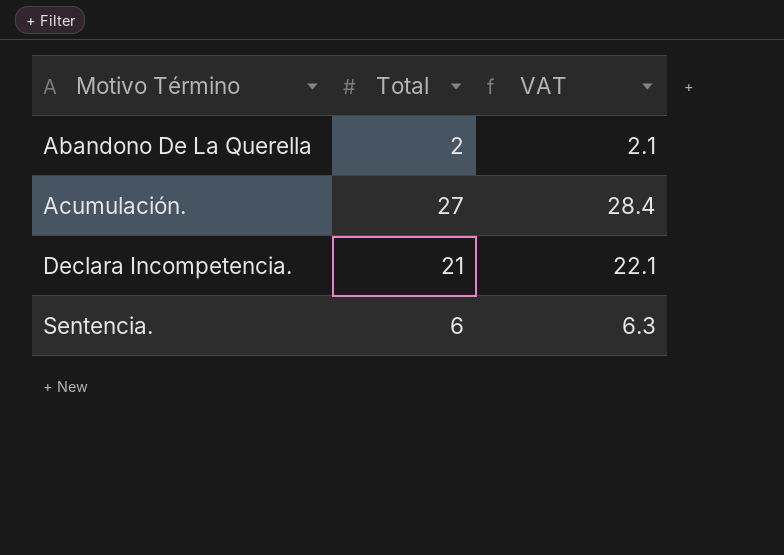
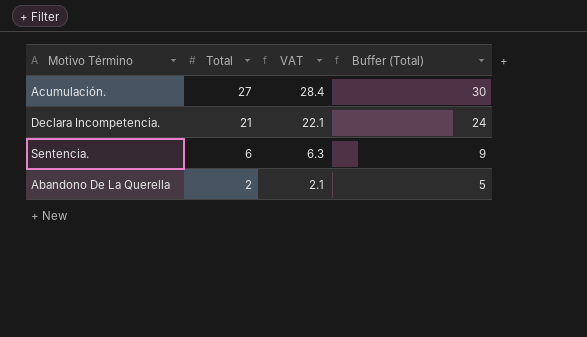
row order: Motivo Término ascending -> Total descending
column Buffer (Total) | formula: none -> [Total] + 3

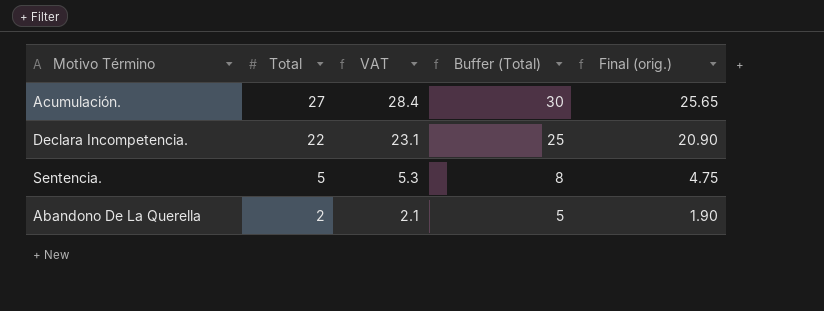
column Final (orig.) | formula: none -> [Total] * 0.95
Declara Incompetencia. | Total: 21 -> 22
Declara Incompetencia. | VAT: 22.1 -> 23.1
Declara Incompetencia. | Buffer (Total): 24 -> 25
Sentencia. | Total: 6 -> 5
Sentencia. | VAT: 6.3 -> 5.3
Sentencia. | Buffer (Total): 9 -> 8

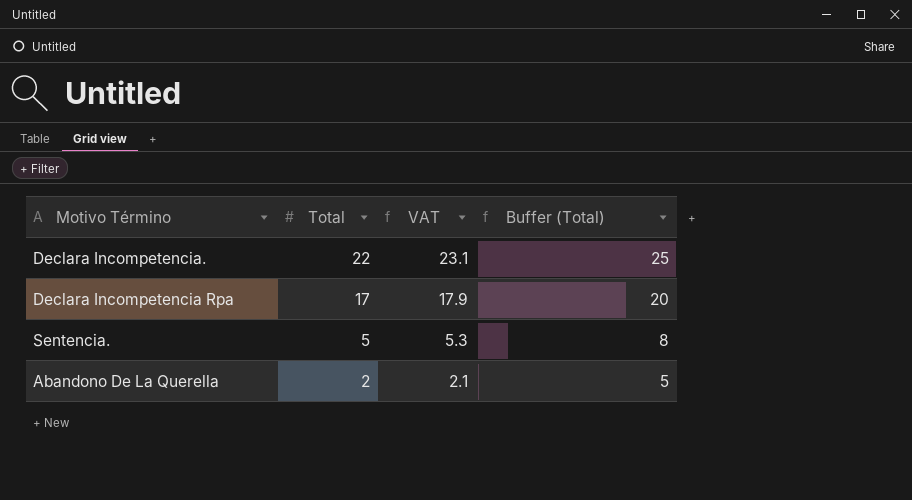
column Final (orig.) | formula: [Total] * 0.95 -> none
row Acumulación.: 27 | 28.4 | 30 | 25.65 -> none
row Declara Incompetencia Rpa: none -> 17 | 17.9 | 20

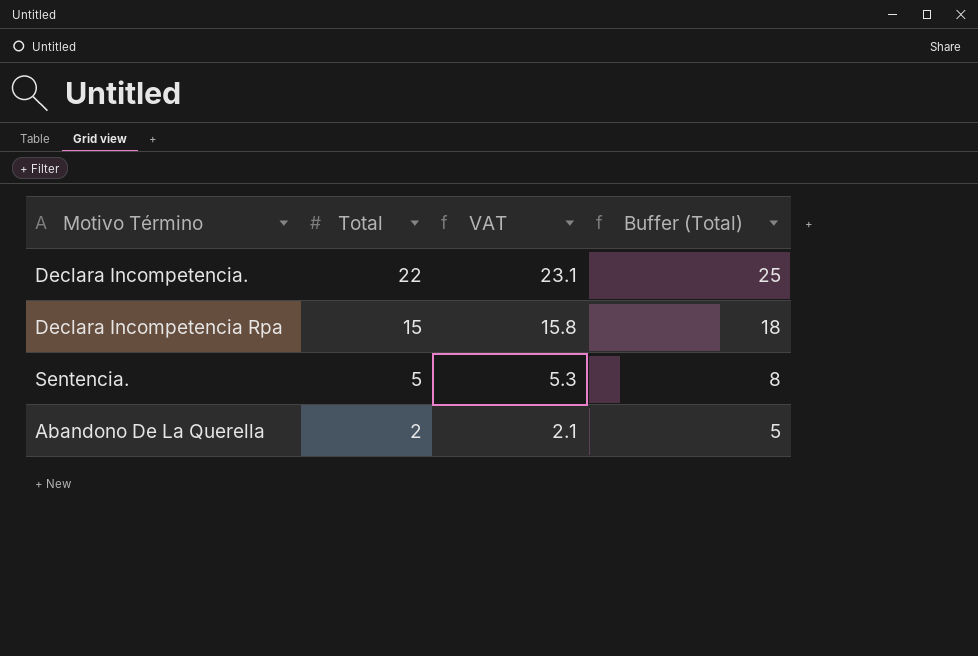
Declara Incompetencia Rpa | Total: 17 -> 15
Declara Incompetencia Rpa | VAT: 17.9 -> 15.8
Declara Incompetencia Rpa | Buffer (Total): 20 -> 18

